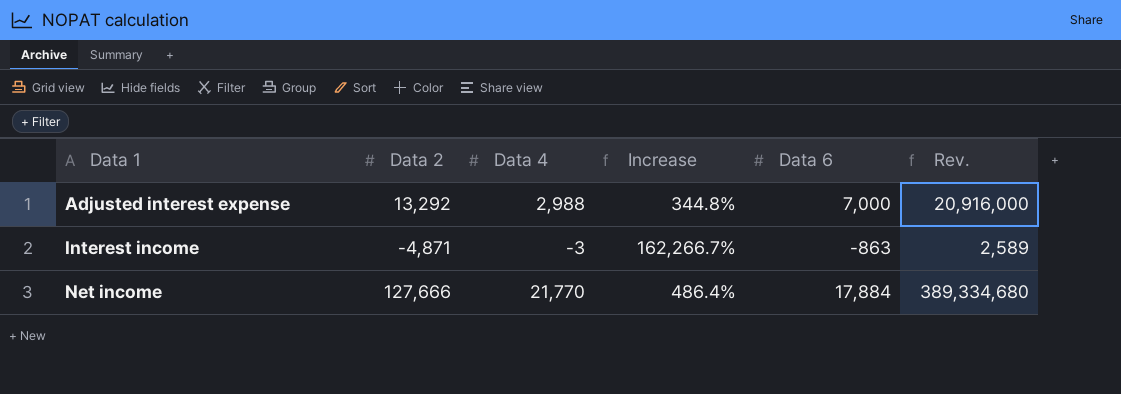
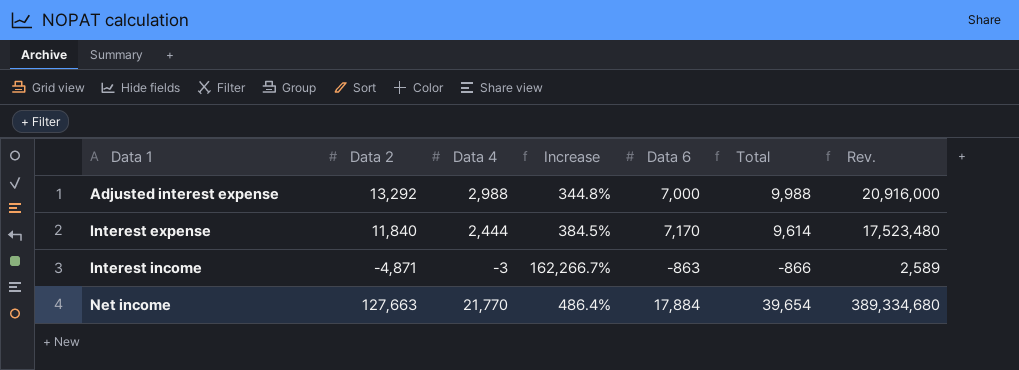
column Total | formula: none -> [Data 4] + [Data 6]
row Interest expense: none -> 11,840 | 2,444 | 384.5% | 7,170 | 9,614 | 17,523,480
Net income | Data 2: 127,666 -> 127,663

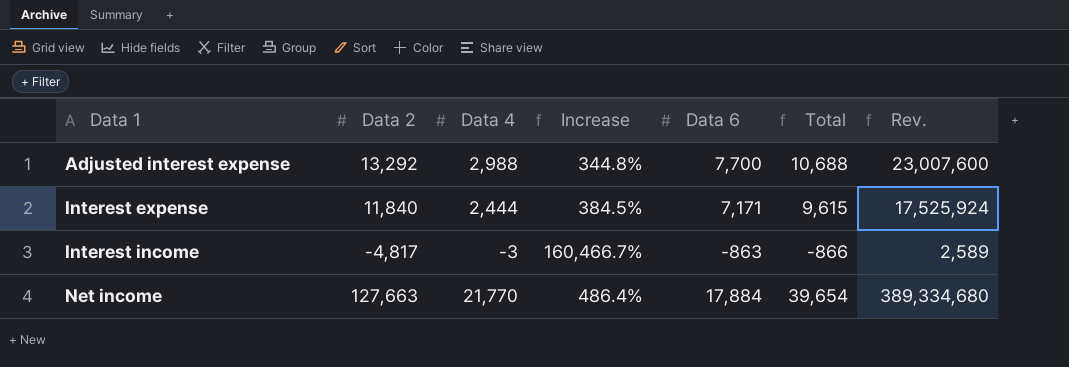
Adjusted interest expense | Data 6: 7,000 -> 7,700
Adjusted interest expense | Total: 9,988 -> 10,688
Adjusted interest expense | Rev.: 20,916,000 -> 23,007,600
Interest expense | Data 6: 7,170 -> 7,171
Interest expense | Total: 9,614 -> 9,615
Interest expense | Rev.: 17,523,480 -> 17,525,924
Interest income | Data 2: -4,871 -> -4,817
Interest income | Increase: 162,266.7% -> 160,466.7%

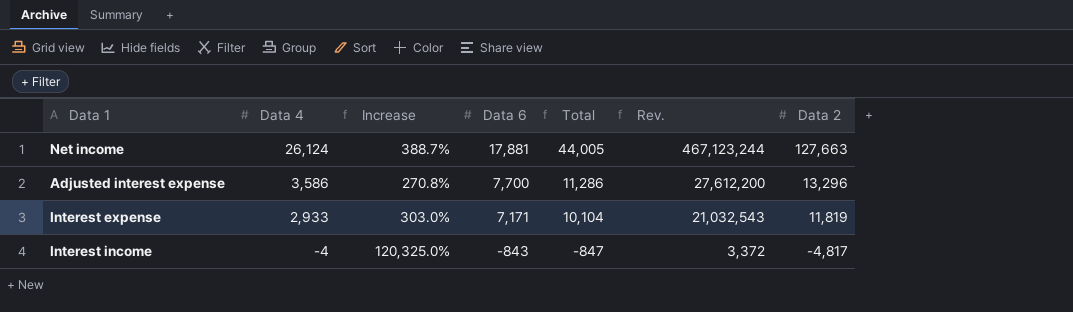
row order: Data 1 ascending -> Data 4 descending
column Data 2 | position: 2 -> 7
Net income | Data 4: 21,770 -> 26,124
Net income | Increase: 486.4% -> 388.7%
Net income | Data 6: 17,884 -> 17,881
Net income | Total: 39,654 -> 44,005
Net income | Rev.: 389,334,680 -> 467,123,244
Adjusted interest expense | Data 4: 2,988 -> 3,586
Adjusted interest expense | Increase: 344.8% -> 270.8%
Adjusted interest expense | Total: 10,688 -> 11,286
Adjusted interest expense | Rev.: 23,007,600 -> 27,612,200
Adjusted interest expense | Data 2: 13,292 -> 13,296
Interest expense | Data 4: 2,444 -> 2,933
Interest expense | Increase: 384.5% -> 303.0%
Interest expense | Total: 9,615 -> 10,104
Interest expense | Rev.: 17,525,924 -> 21,032,543
Interest expense | Data 2: 11,840 -> 11,819
Interest income | Data 4: -3 -> -4
Interest income | Increase: 160,466.7% -> 120,325.0%
Interest income | Data 6: -863 -> -843
Interest income | Total: -866 -> -847
Interest income | Rev.: 2,589 -> 3,372

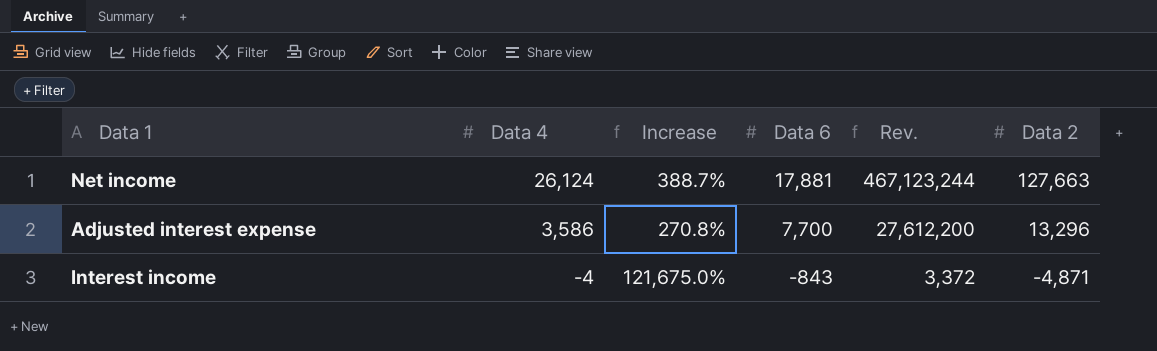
column Total | formula: [Data 4] + [Data 6] -> none
row Interest expense: 2,933 | 303.0% | 7,171 | 10,104 | 21,032,543 | 11,819 -> none
Interest income | Increase: 120,325.0% -> 121,675.0%
Interest income | Data 2: -4,817 -> -4,871

